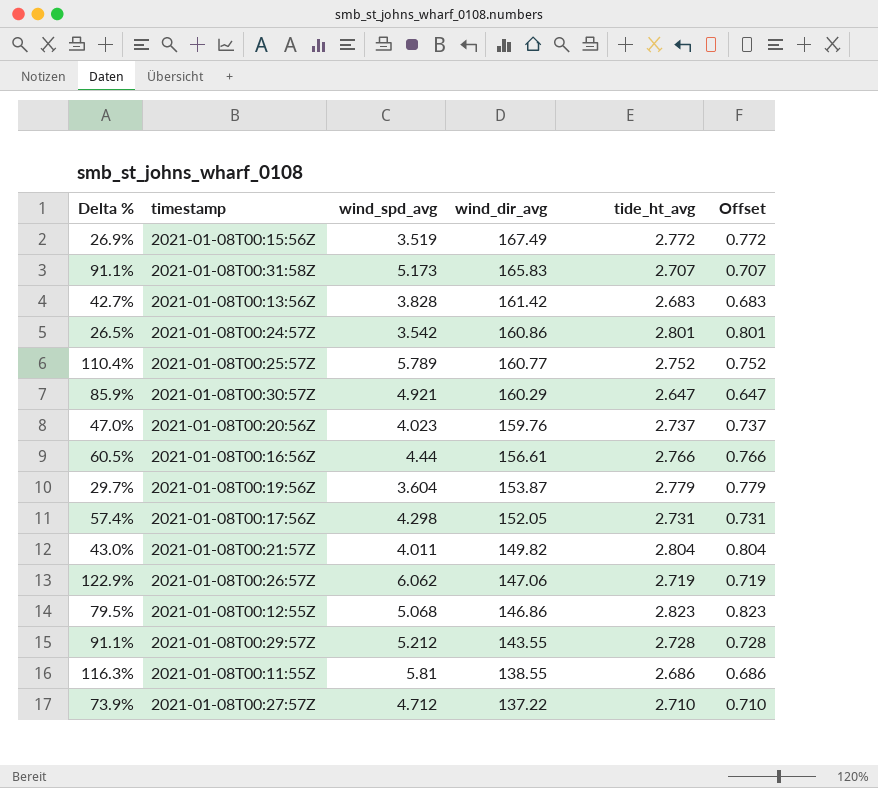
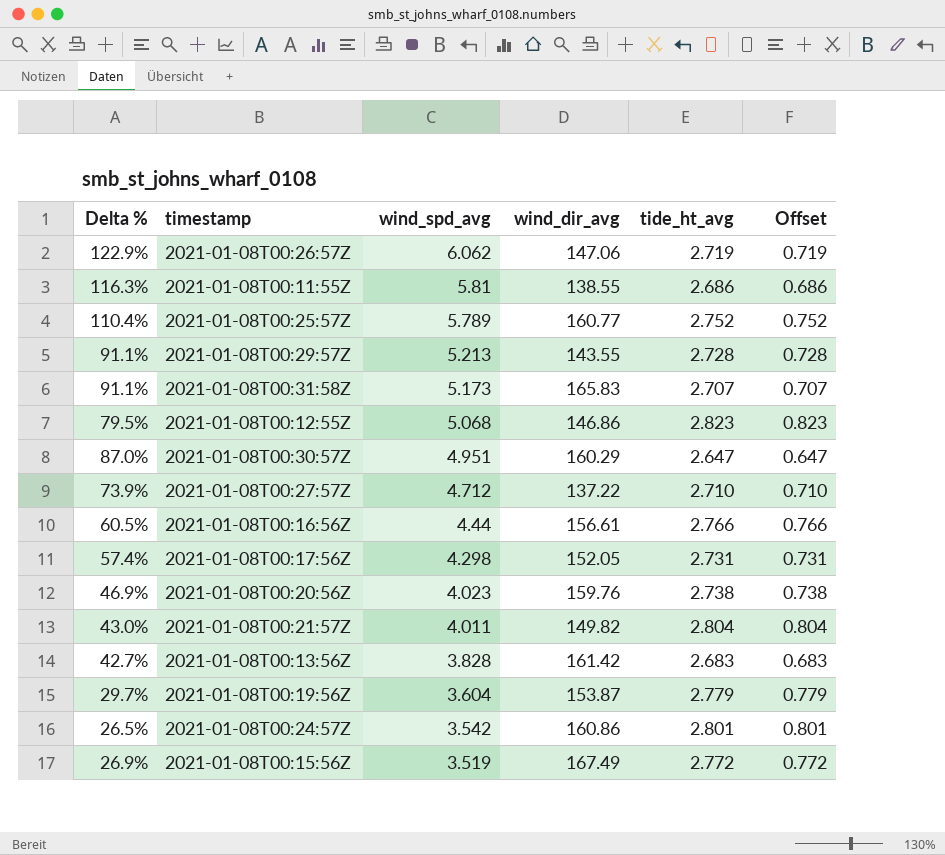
row order: wind_dir_avg descending -> wind_spd_avg descending
2021-01-08T00:29:57Z | wind_spd_avg: 5.212 -> 5.213
2021-01-08T00:30:57Z | Delta %: 85.9% -> 87.0%
2021-01-08T00:30:57Z | wind_spd_avg: 4.921 -> 4.951
2021-01-08T00:20:56Z | Delta %: 47.0% -> 46.9%
2021-01-08T00:20:56Z | tide_ht_avg: 2.737 -> 2.738
2021-01-08T00:20:56Z | Offset: 0.737 -> 0.738

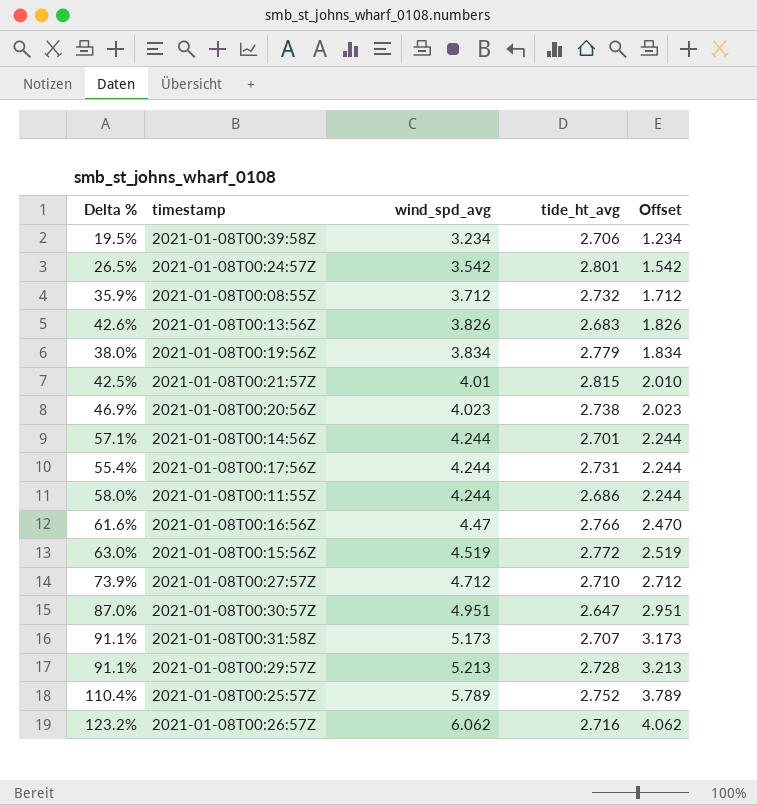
row order: wind_spd_avg descending -> wind_spd_avg ascending
column wind_dir_avg | position: 4 -> none
column Offset | formula: [tide_ht_avg] - 2 -> [wind_spd_avg] - 2
row 2021-01-08T00:12:55Z: 79.5% | 5.068 | 146.86 | 2.823 | 0.823 -> none
row 2021-01-08T00:39:58Z: none -> 19.5% | 3.234 | 2.706 | 1.234
row 2021-01-08T00:08:55Z: none -> 35.9% | 3.712 | 2.732 | 1.712
2021-01-08T00:13:56Z | Delta %: 42.7% -> 42.6%
2021-01-08T00:13:56Z | wind_spd_avg: 3.828 -> 3.826
2021-01-08T00:19:56Z | Delta %: 29.7% -> 38.0%
2021-01-08T00:19:56Z | wind_spd_avg: 3.604 -> 3.834
2021-01-08T00:21:57Z | Delta %: 43.0% -> 42.5%
2021-01-08T00:21:57Z | wind_spd_avg: 4.011 -> 4.01
2021-01-08T00:21:57Z | tide_ht_avg: 2.804 -> 2.815
row 2021-01-08T00:14:56Z: none -> 57.1% | 4.244 | 2.701 | 2.244
2021-01-08T00:17:56Z | Delta %: 57.4% -> 55.4%
2021-01-08T00:17:56Z | wind_spd_avg: 4.298 -> 4.244
2021-01-08T00:11:55Z | Delta %: 116.3% -> 58.0%
2021-01-08T00:11:55Z | wind_spd_avg: 5.81 -> 4.244
2021-01-08T00:16:56Z | Delta %: 60.5% -> 61.6%
2021-01-08T00:16:56Z | wind_spd_avg: 4.44 -> 4.47
2021-01-08T00:15:56Z | Delta %: 26.9% -> 63.0%
2021-01-08T00:15:56Z | wind_spd_avg: 3.519 -> 4.519
2021-01-08T00:26:57Z | Delta %: 122.9% -> 123.2%
2021-01-08T00:26:57Z | tide_ht_avg: 2.719 -> 2.716

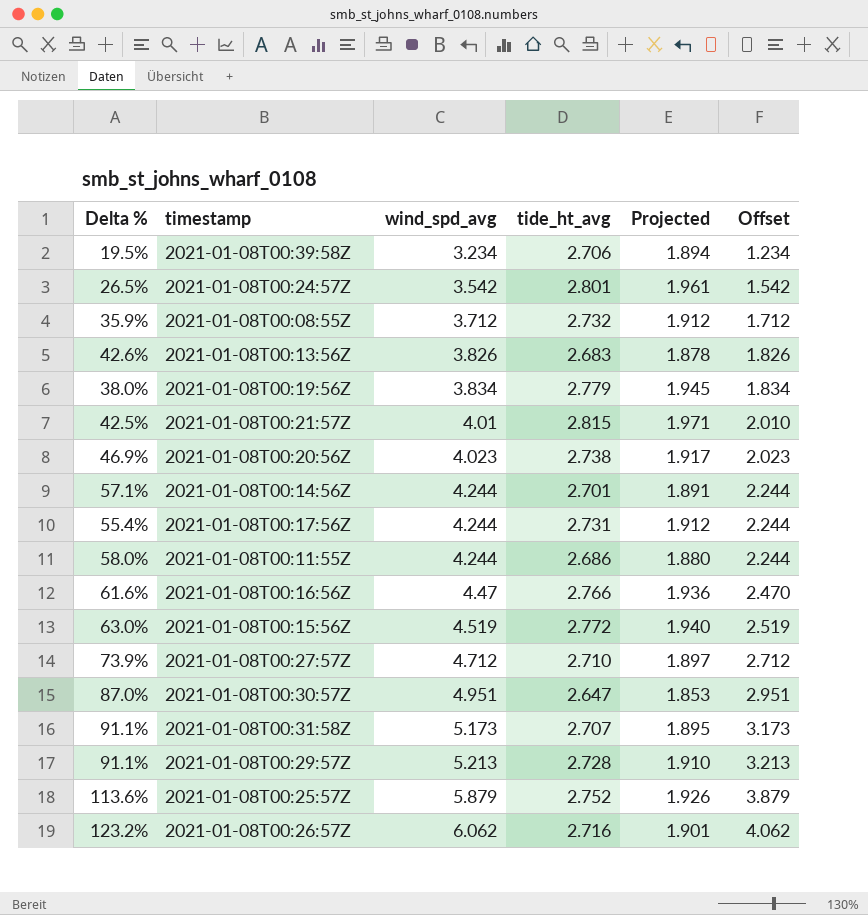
column Projected | formula: none -> [tide_ht_avg] * 0.7
2021-01-08T00:25:57Z | Delta %: 110.4% -> 113.6%
2021-01-08T00:25:57Z | wind_spd_avg: 5.789 -> 5.879
2021-01-08T00:25:57Z | Offset: 3.789 -> 3.879

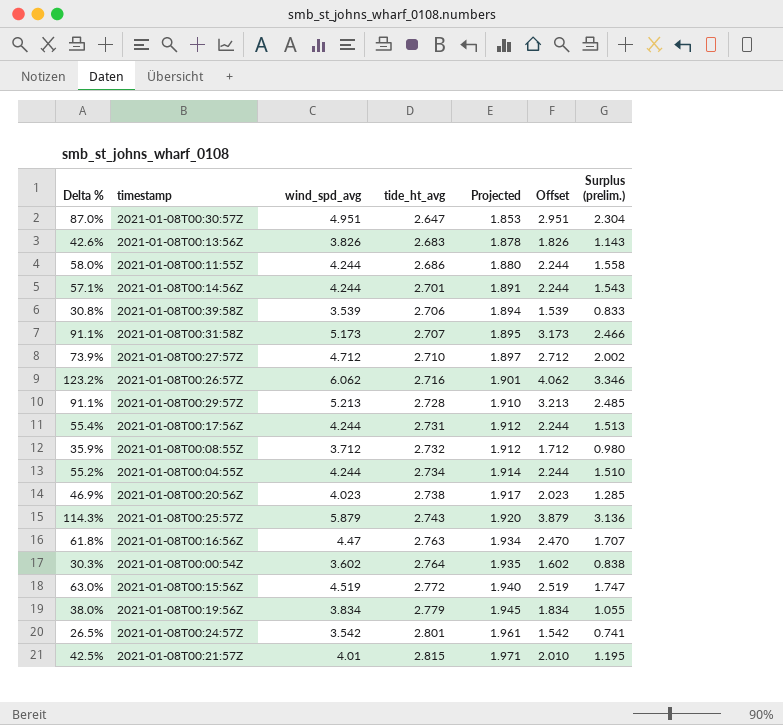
row order: wind_spd_avg ascending -> tide_ht_avg ascending
column Surplus (prelim.) | formula: none -> [wind_spd_avg] - [tide_ht_avg]
2021-01-08T00:39:58Z | Delta %: 19.5% -> 30.8%
2021-01-08T00:39:58Z | wind_spd_avg: 3.234 -> 3.539
2021-01-08T00:39:58Z | Offset: 1.234 -> 1.539
row 2021-01-08T00:04:55Z: none -> 55.2% | 4.244 | 2.734 | 1.914 | 2.244 | 1.510
2021-01-08T00:25:57Z | Delta %: 113.6% -> 114.3%
2021-01-08T00:25:57Z | tide_ht_avg: 2.752 -> 2.743
2021-01-08T00:25:57Z | Projected: 1.926 -> 1.920
2021-01-08T00:16:56Z | Delta %: 61.6% -> 61.8%
2021-01-08T00:16:56Z | tide_ht_avg: 2.766 -> 2.763
2021-01-08T00:16:56Z | Projected: 1.936 -> 1.934
row 2021-01-08T00:00:54Z: none -> 30.3% | 3.602 | 2.764 | 1.935 | 1.602 | 0.838

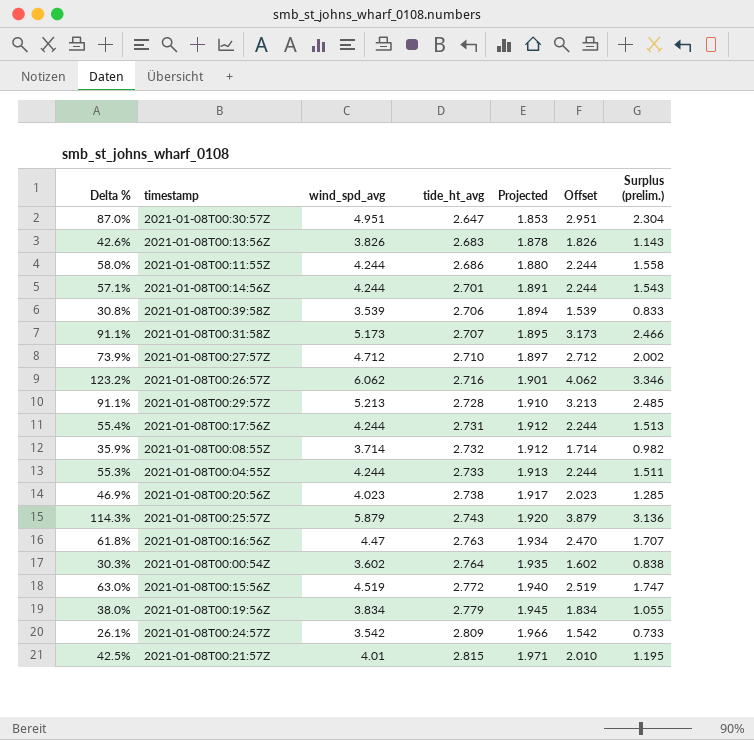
2021-01-08T00:08:55Z | wind_spd_avg: 3.712 -> 3.714
2021-01-08T00:08:55Z | Offset: 1.712 -> 1.714
2021-01-08T00:08:55Z | Surplus (prelim.): 0.980 -> 0.982
2021-01-08T00:04:55Z | Delta %: 55.2% -> 55.3%
2021-01-08T00:04:55Z | tide_ht_avg: 2.734 -> 2.733
2021-01-08T00:04:55Z | Projected: 1.914 -> 1.913
2021-01-08T00:04:55Z | Surplus (prelim.): 1.510 -> 1.511
2021-01-08T00:24:57Z | Delta %: 26.5% -> 26.1%
2021-01-08T00:24:57Z | tide_ht_avg: 2.801 -> 2.809
2021-01-08T00:24:57Z | Projected: 1.961 -> 1.966
2021-01-08T00:24:57Z | Surplus (prelim.): 0.741 -> 0.733

